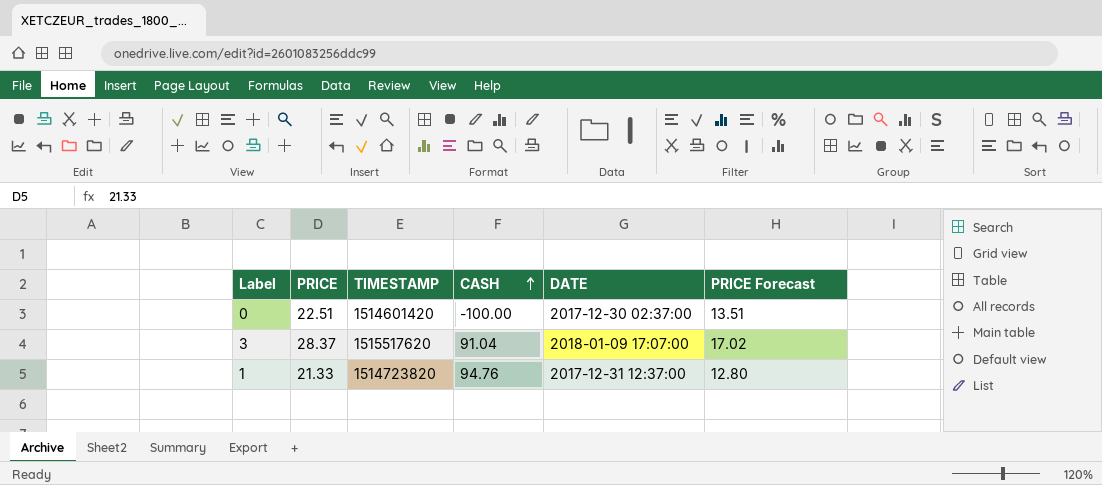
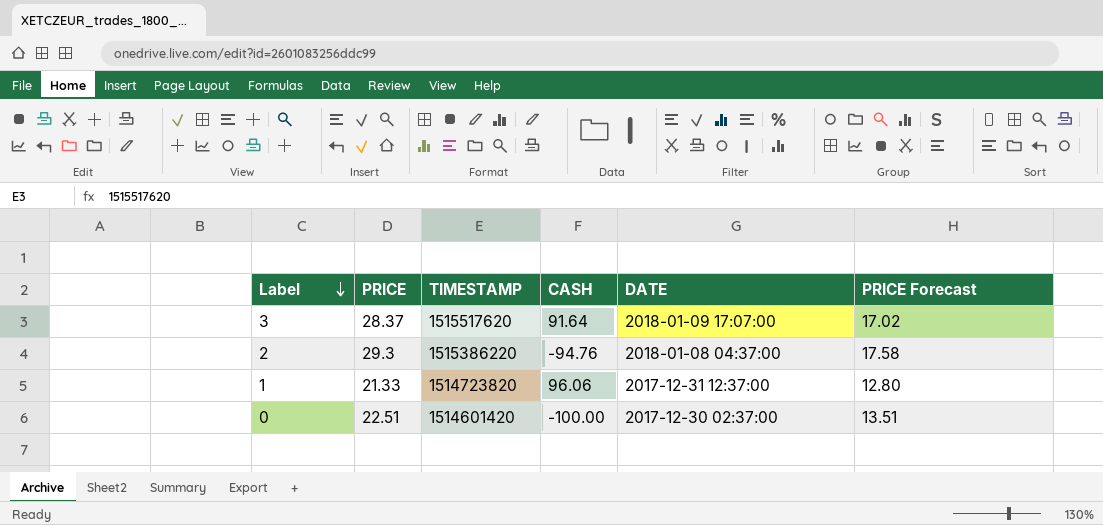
row order: CASH ascending -> Label descending
3 | CASH: 91.04 -> 91.64
row 2: none -> 29.3 | 1515386220 | -94.76 | 2018-01-08 04:37:00 | 17.58
1 | CASH: 94.76 -> 96.06

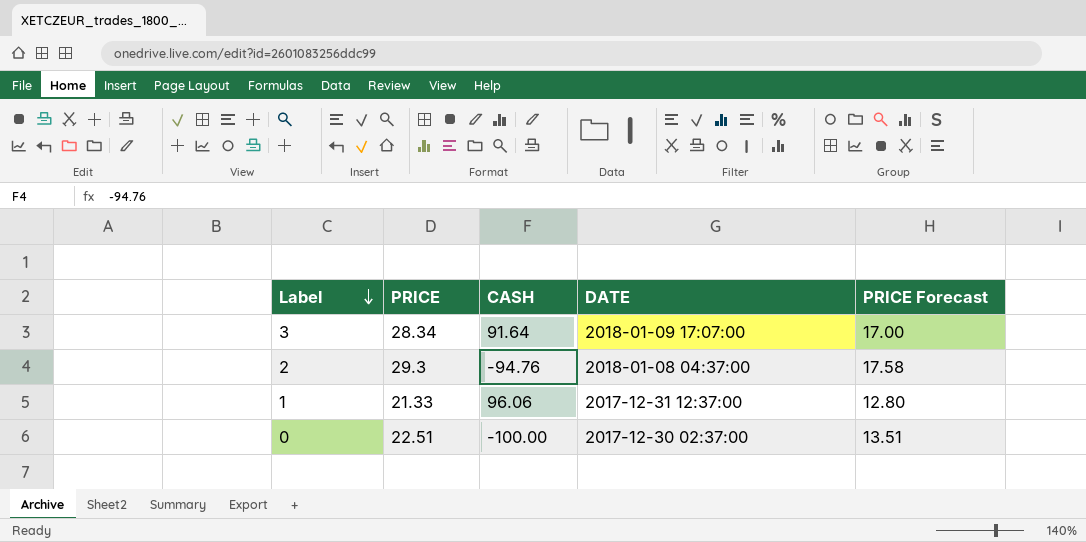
column TIMESTAMP | position: 3 -> none
3 | PRICE: 28.37 -> 28.34
3 | PRICE Forecast: 17.02 -> 17.00

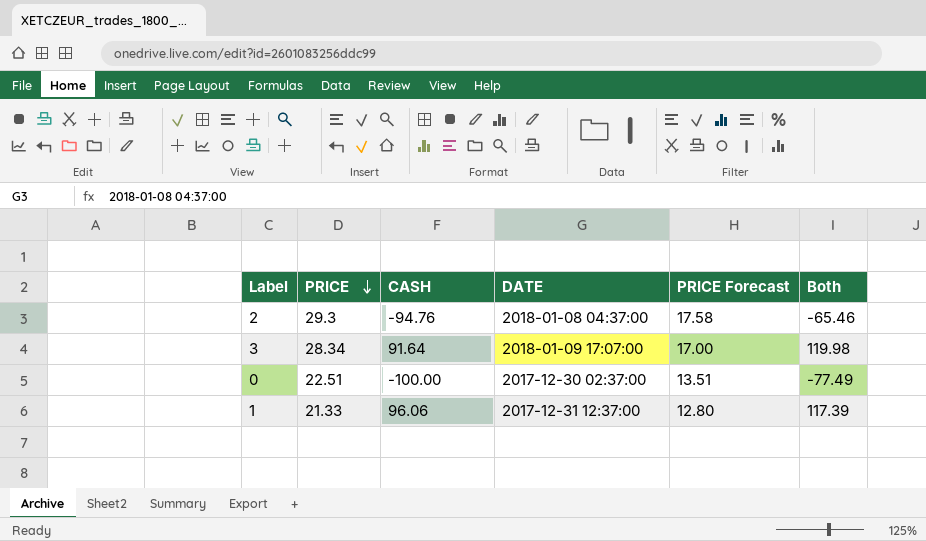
row order: Label descending -> PRICE descending
column Both | formula: none -> [PRICE] + [CASH]

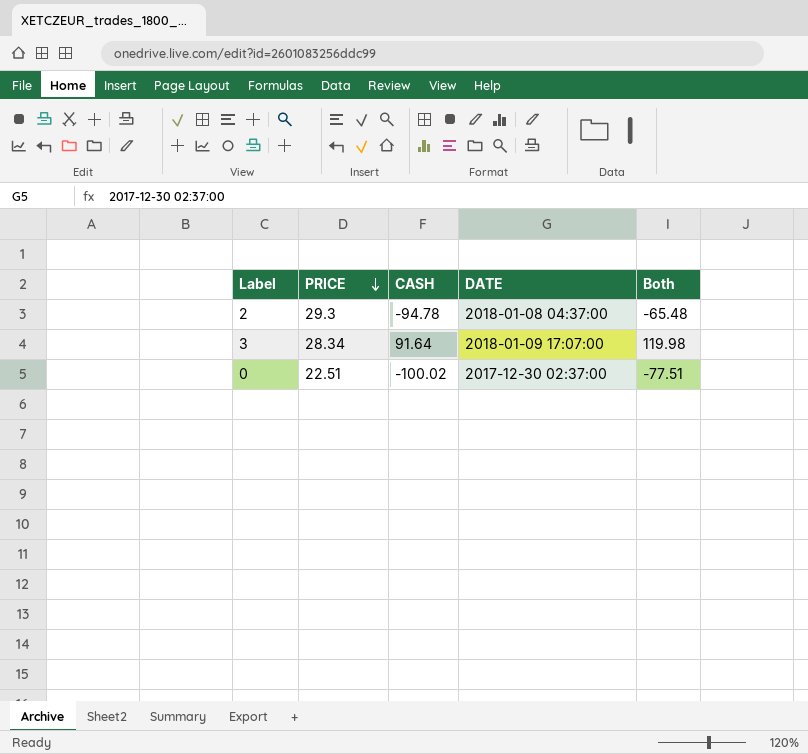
column PRICE Forecast | formula: [PRICE] * 0.6 -> none
row 1: 21.33 | 96.06 | 2017-12-31 12:37:00 | 12.80 | 117.39 -> none
2 | CASH: -94.76 -> -94.78
2 | Both: -65.46 -> -65.48
0 | CASH: -100.00 -> -100.02
0 | Both: -77.49 -> -77.51

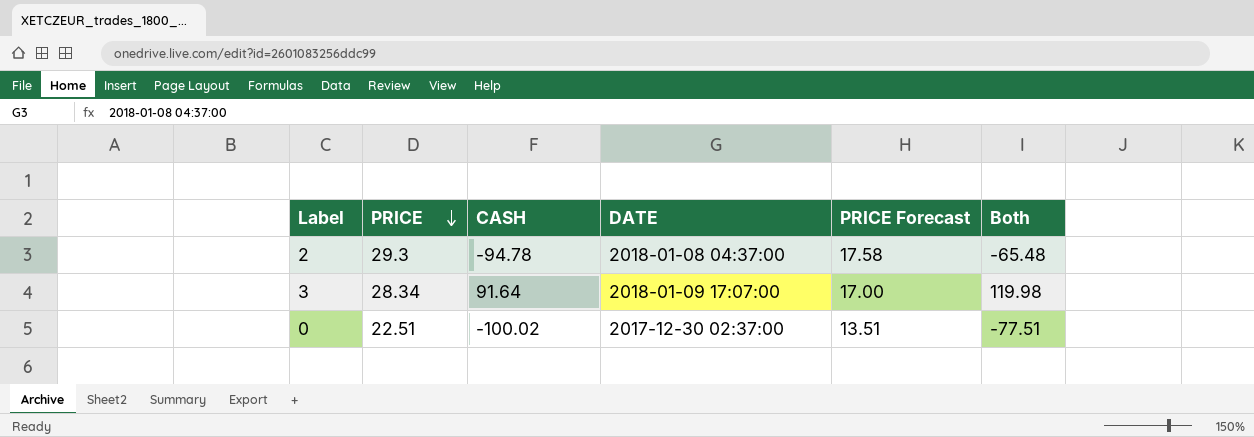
column PRICE Forecast | formula: none -> [PRICE] * 0.6

